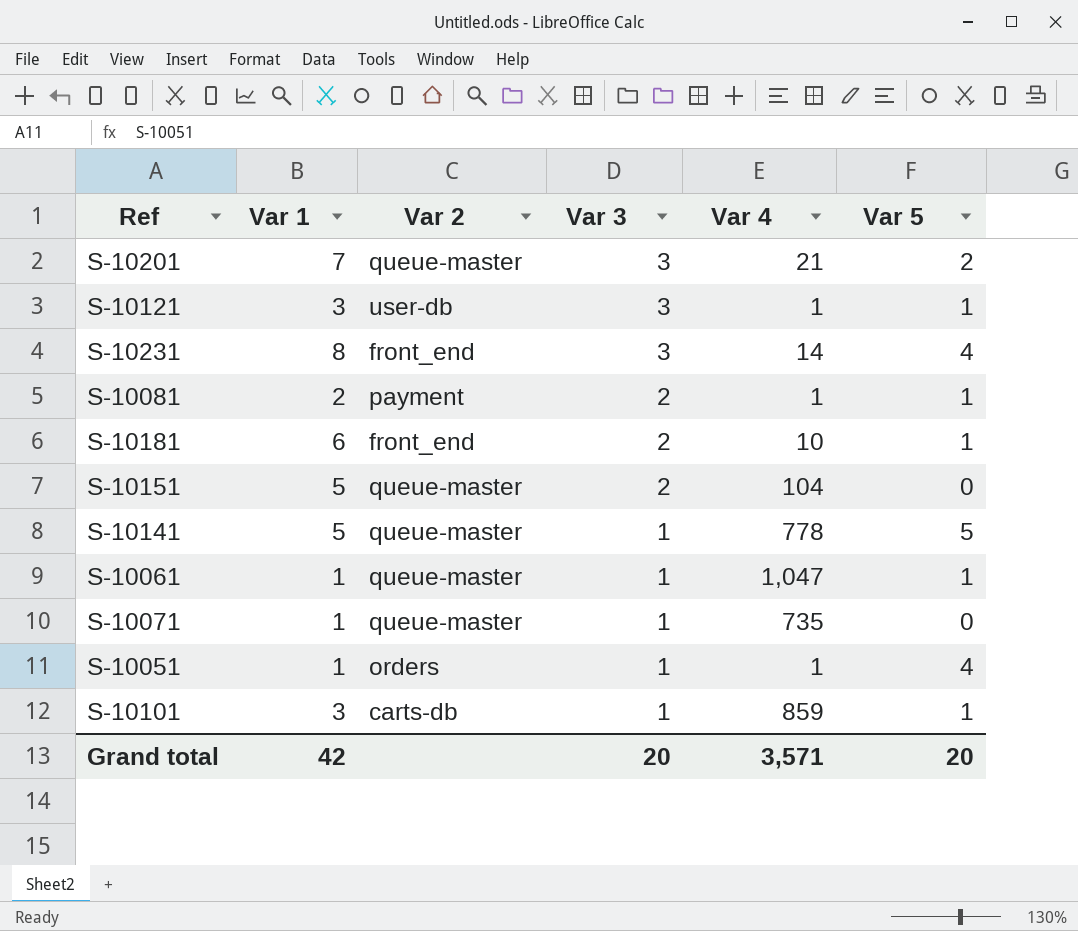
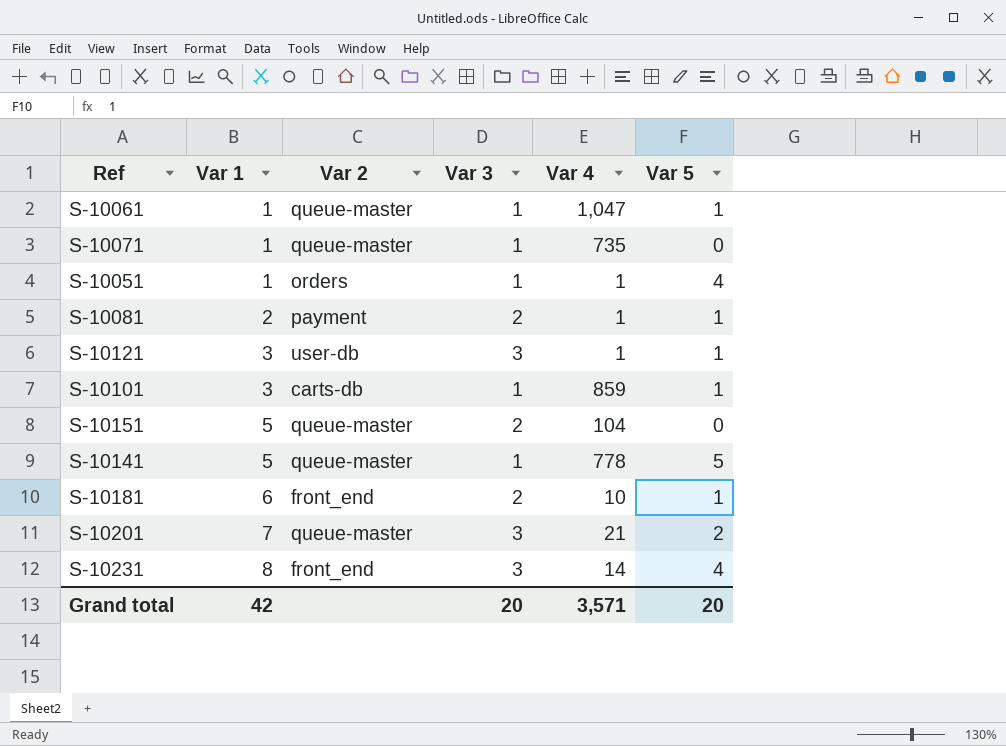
row order: Var 3 descending -> Var 1 ascending

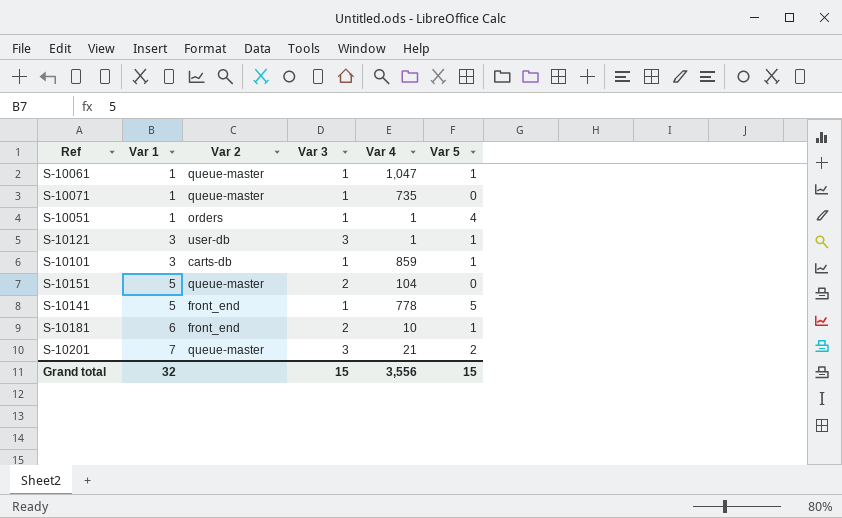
row S-10081: 2 | payment | 2 | 1 | 1 -> none
row S-10231: 8 | front_end | 3 | 14 | 4 -> none
S-10141 | Var 2: queue-master -> front_end
Grand total | Var 1: 42 -> 32
Grand total | Var 3: 20 -> 15
Grand total | Var 4: 3,571 -> 3,556
Grand total | Var 5: 20 -> 15

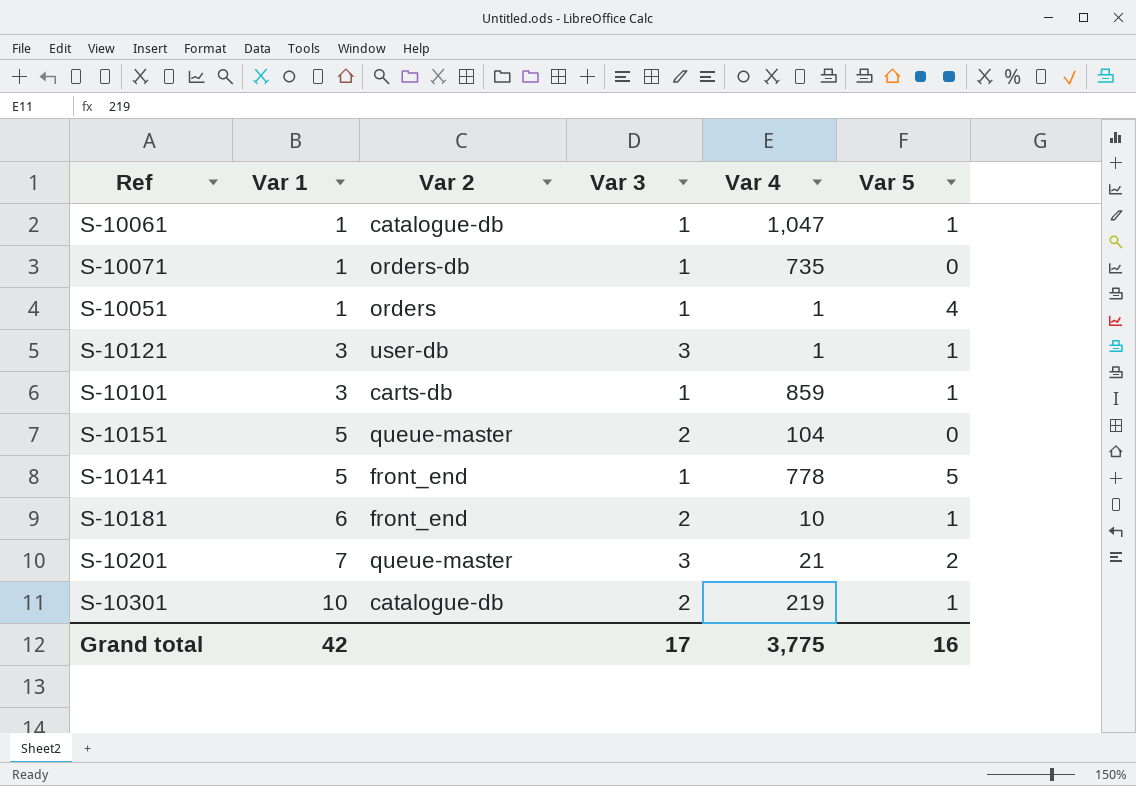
S-10061 | Var 2: queue-master -> catalogue-db
S-10071 | Var 2: queue-master -> orders-db
row S-10301: none -> 10 | catalogue-db | 2 | 219 | 1
Grand total | Var 1: 32 -> 42
Grand total | Var 3: 15 -> 17
Grand total | Var 4: 3,556 -> 3,775
Grand total | Var 5: 15 -> 16

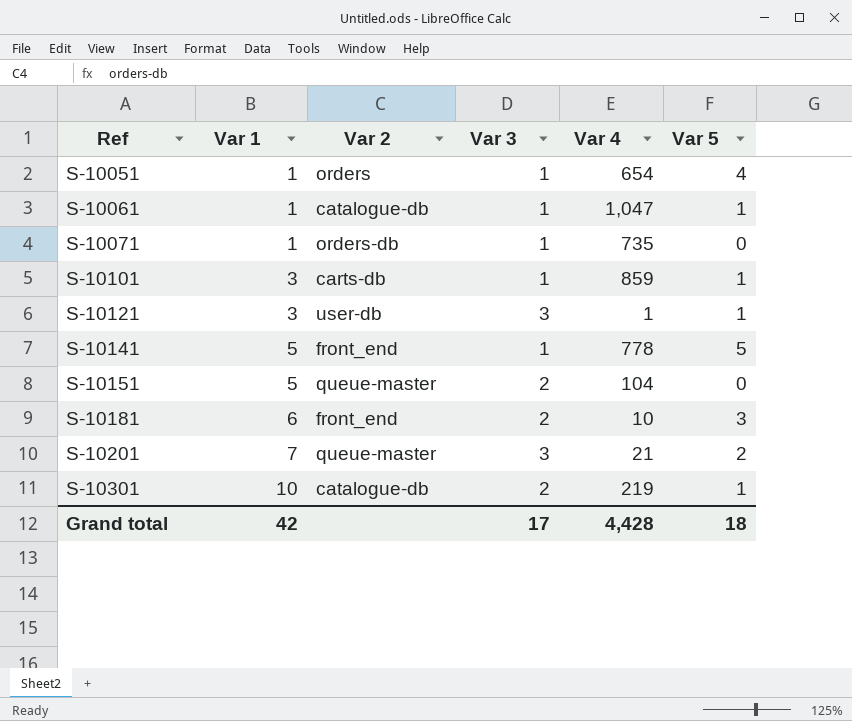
row order: Var 1 ascending -> Ref ascending
S-10051 | Var 4: 1 -> 654
S-10181 | Var 5: 1 -> 3
Grand total | Var 4: 3,775 -> 4,428
Grand total | Var 5: 16 -> 18

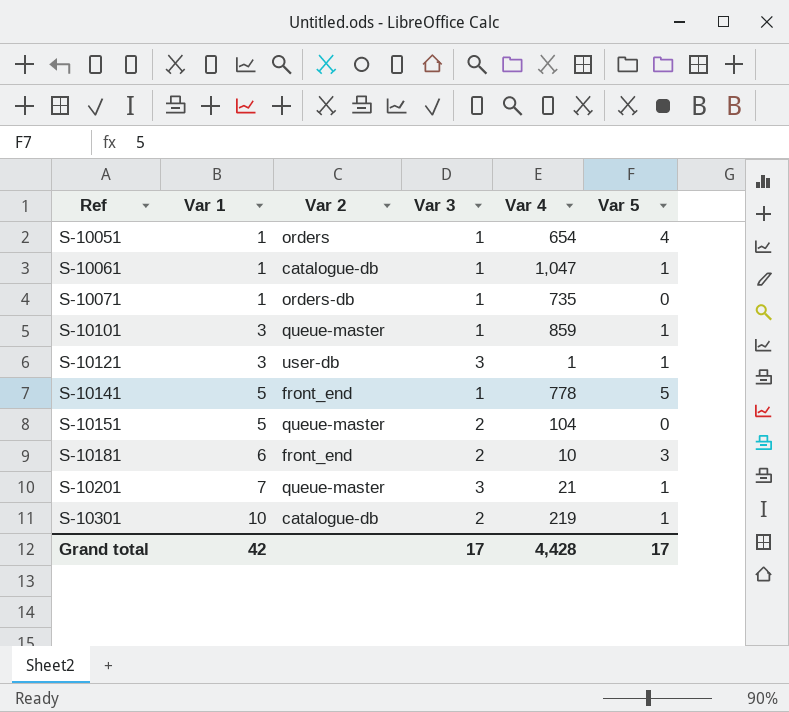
S-10101 | Var 2: carts-db -> queue-master
S-10201 | Var 5: 2 -> 1
Grand total | Var 5: 18 -> 17

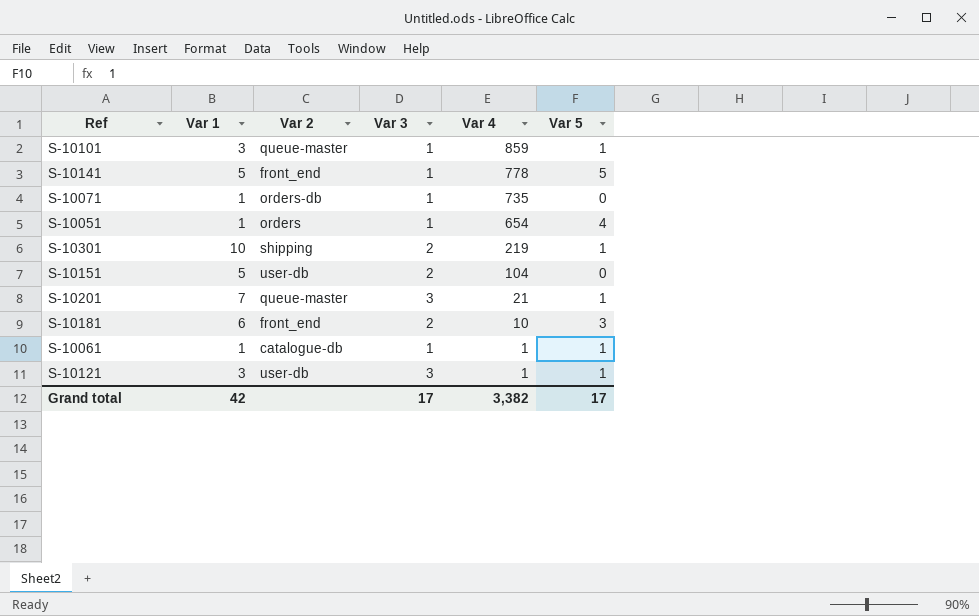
row order: Ref ascending -> Var 4 descending
S-10301 | Var 2: catalogue-db -> shipping
S-10151 | Var 2: queue-master -> user-db
S-10061 | Var 4: 1,047 -> 1
Grand total | Var 4: 4,428 -> 3,382

